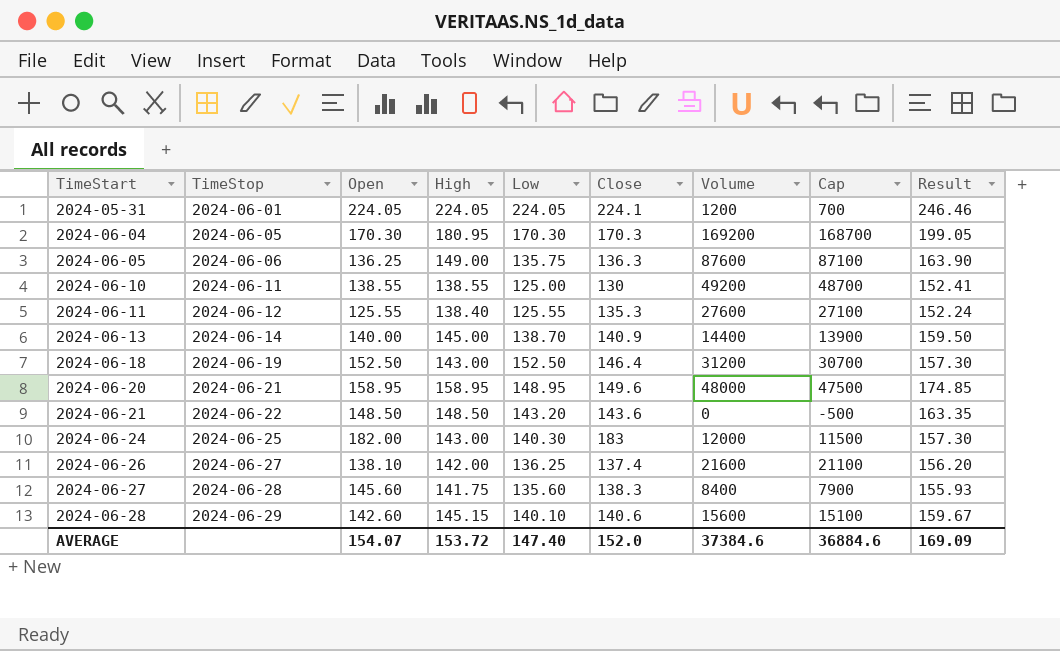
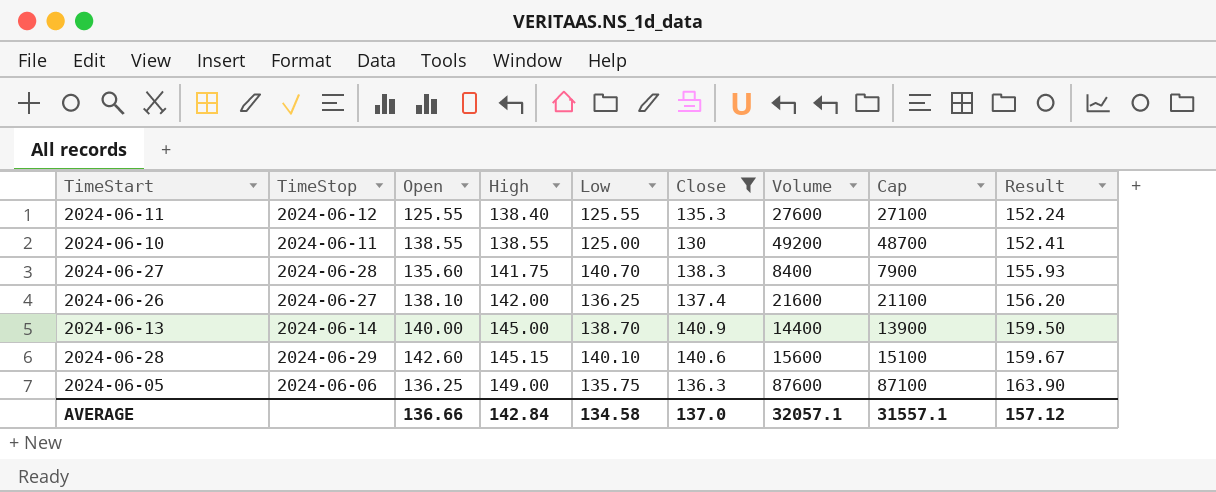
filter: none -> Close <= 140.9
row order: TimeStart ascending -> High ascending
2024-06-27 | Open: 145.60 -> 135.60
2024-06-27 | Low: 135.60 -> 140.70
AVERAGE | Open: 154.07 -> 136.66
AVERAGE | High: 153.72 -> 142.84
AVERAGE | Low: 147.40 -> 134.58
AVERAGE | Close: 152.0 -> 137.0
AVERAGE | Volume: 37384.6 -> 32057.1
AVERAGE | Cap: 36884.6 -> 31557.1
AVERAGE | Result: 169.09 -> 157.12

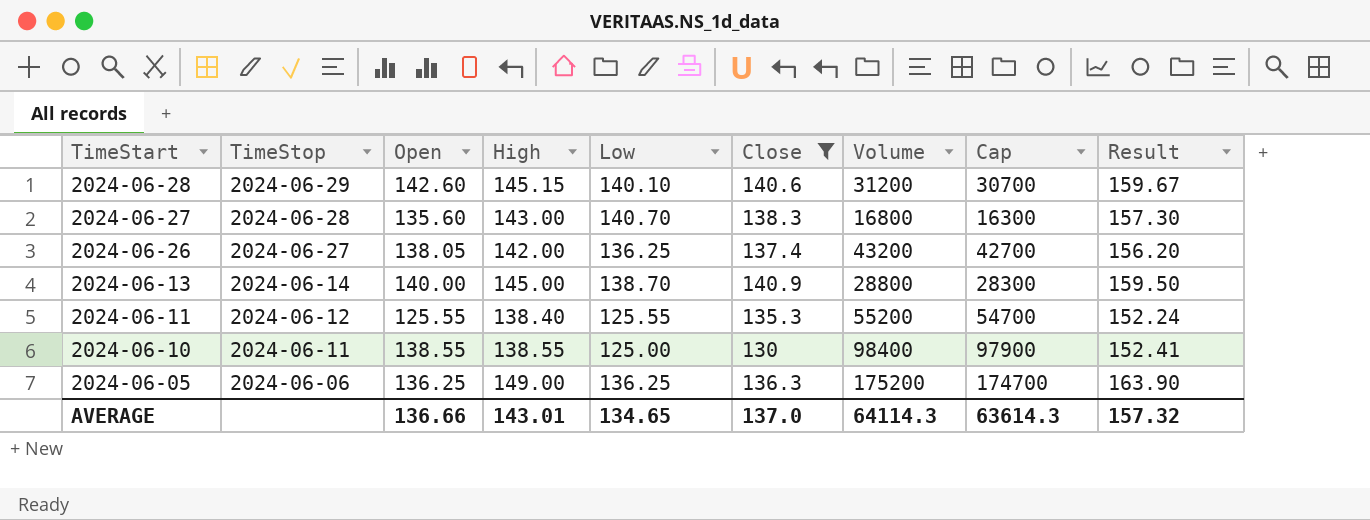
row order: High ascending -> TimeStart descending
2024-06-28 | Volume: 15600 -> 31200
2024-06-28 | Cap: 15100 -> 30700
2024-06-27 | High: 141.75 -> 143.00
2024-06-27 | Volume: 8400 -> 16800
2024-06-27 | Cap: 7900 -> 16300
2024-06-27 | Result: 155.93 -> 157.30
2024-06-26 | Open: 138.10 -> 138.05
2024-06-26 | Volume: 21600 -> 43200
2024-06-26 | Cap: 21100 -> 42700
2024-06-13 | Volume: 14400 -> 28800
2024-06-13 | Cap: 13900 -> 28300
2024-06-11 | Volume: 27600 -> 55200
2024-06-11 | Cap: 27100 -> 54700
2024-06-10 | Volume: 49200 -> 98400
2024-06-10 | Cap: 48700 -> 97900
2024-06-05 | Low: 135.75 -> 136.25
2024-06-05 | Volume: 87600 -> 175200
2024-06-05 | Cap: 87100 -> 174700
AVERAGE | High: 142.84 -> 143.01
AVERAGE | Low: 134.58 -> 134.65
AVERAGE | Volume: 32057.1 -> 64114.3
AVERAGE | Cap: 31557.1 -> 63614.3
AVERAGE | Result: 157.12 -> 157.32

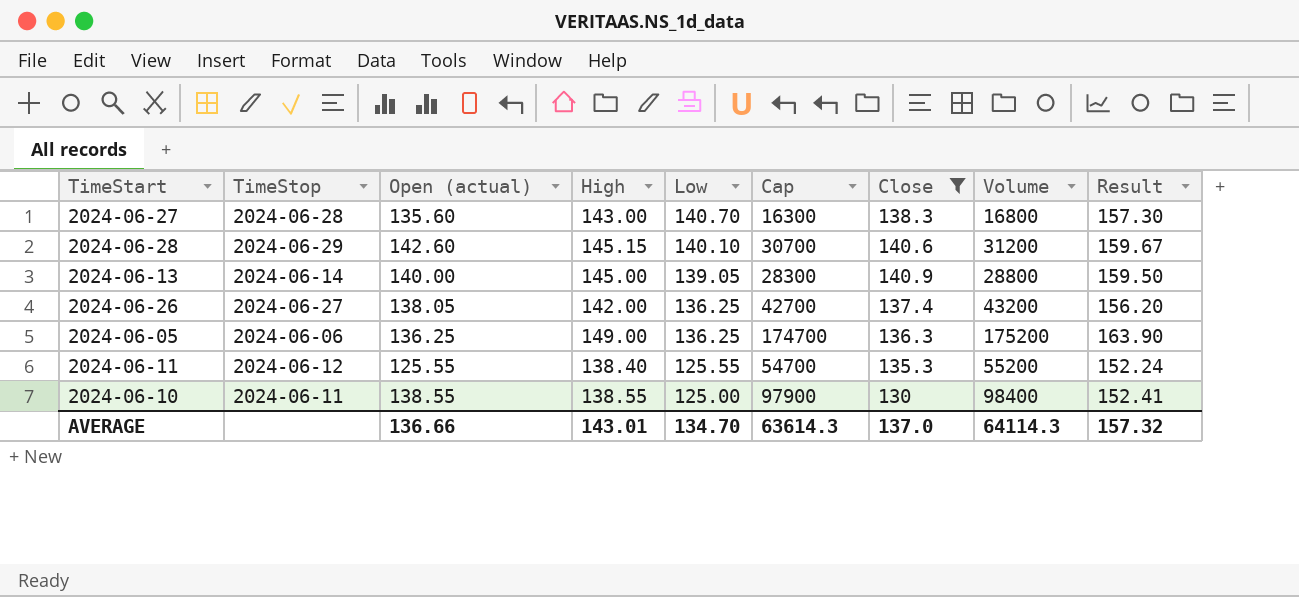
row order: TimeStart descending -> Low descending
column name: Open -> Open (actual)
column Cap | position: 8 -> 6
2024-06-13 | Low: 138.70 -> 139.05
AVERAGE | Low: 134.65 -> 134.70

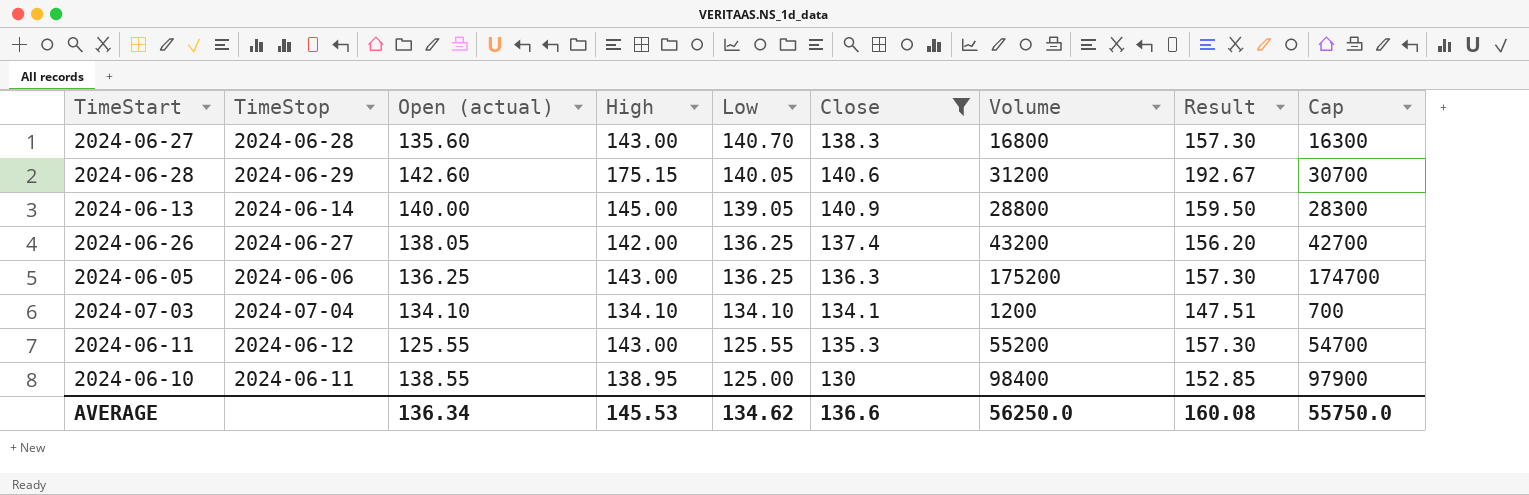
column Cap | position: 6 -> 9
2024-06-28 | High: 145.15 -> 175.15
2024-06-28 | Low: 140.10 -> 140.05
2024-06-28 | Result: 159.67 -> 192.67
2024-06-05 | High: 149.00 -> 143.00
2024-06-05 | Result: 163.90 -> 157.30
row 2024-07-03: none -> 2024-07-04 | 134.10 | 134.10 | 134.10 | 134.1 | 1200 | 147.51 | 700
2024-06-11 | High: 138.40 -> 143.00
2024-06-11 | Result: 152.24 -> 157.30
2024-06-10 | High: 138.55 -> 138.95
2024-06-10 | Result: 152.41 -> 152.85
AVERAGE | Open (actual): 136.66 -> 136.34
AVERAGE | High: 143.01 -> 145.53
AVERAGE | Low: 134.70 -> 134.62
AVERAGE | Close: 137.0 -> 136.6
AVERAGE | Volume: 64114.3 -> 56250.0
AVERAGE | Result: 157.32 -> 160.08
AVERAGE | Cap: 63614.3 -> 55750.0

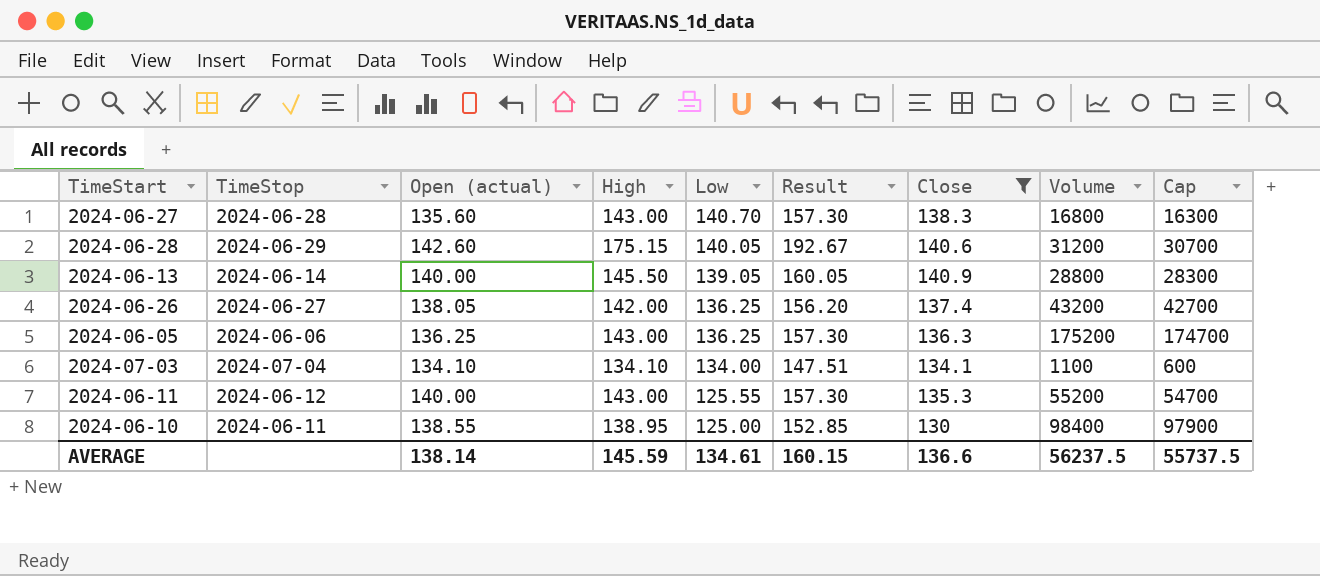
column Result | position: 8 -> 6
2024-06-13 | High: 145.00 -> 145.50
2024-06-13 | Result: 159.50 -> 160.05
2024-07-03 | Low: 134.10 -> 134.00
2024-07-03 | Volume: 1200 -> 1100
2024-07-03 | Cap: 700 -> 600
2024-06-11 | Open (actual): 125.55 -> 140.00
AVERAGE | Open (actual): 136.34 -> 138.14
AVERAGE | High: 145.53 -> 145.59
AVERAGE | Low: 134.62 -> 134.61
AVERAGE | Result: 160.08 -> 160.15
AVERAGE | Volume: 56250.0 -> 56237.5
AVERAGE | Cap: 55750.0 -> 55737.5

